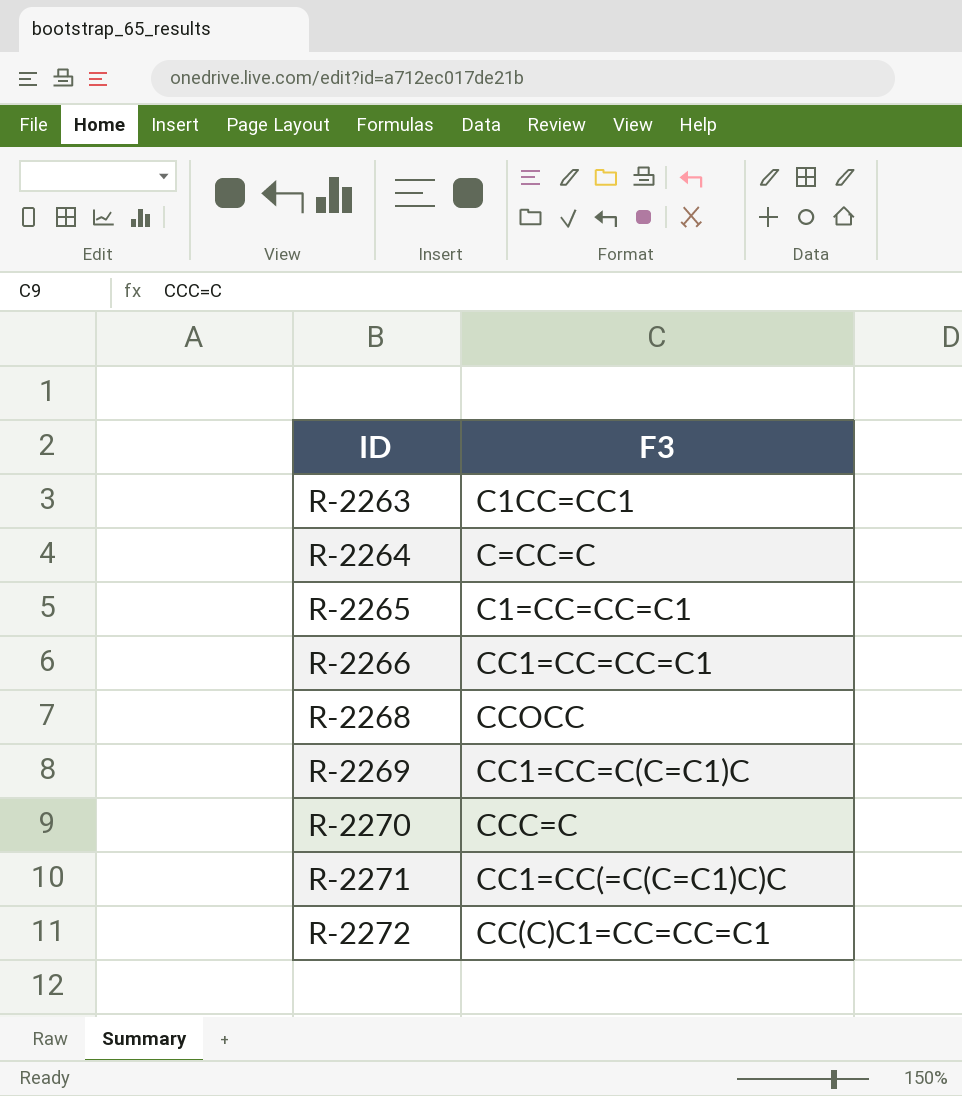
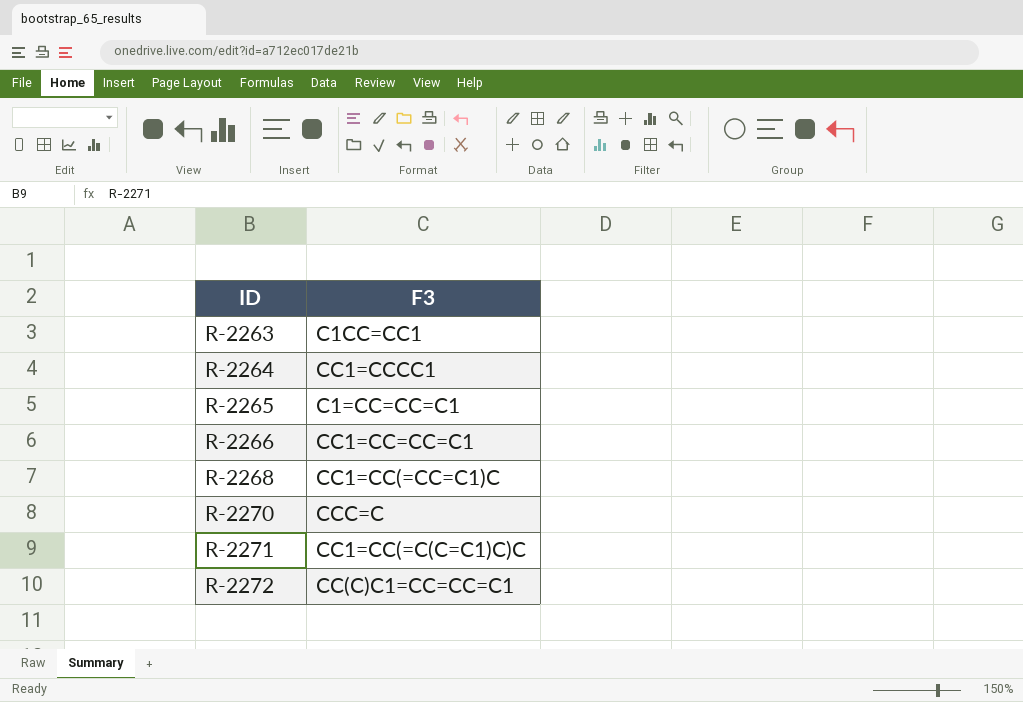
row R-2269: CC1=CC=C(C=C1)C -> none
R-2264 | F3: C=CC=C -> CC1=CCCC1
R-2268 | F3: CCOCC -> CC1=CC(=CC=C1)C

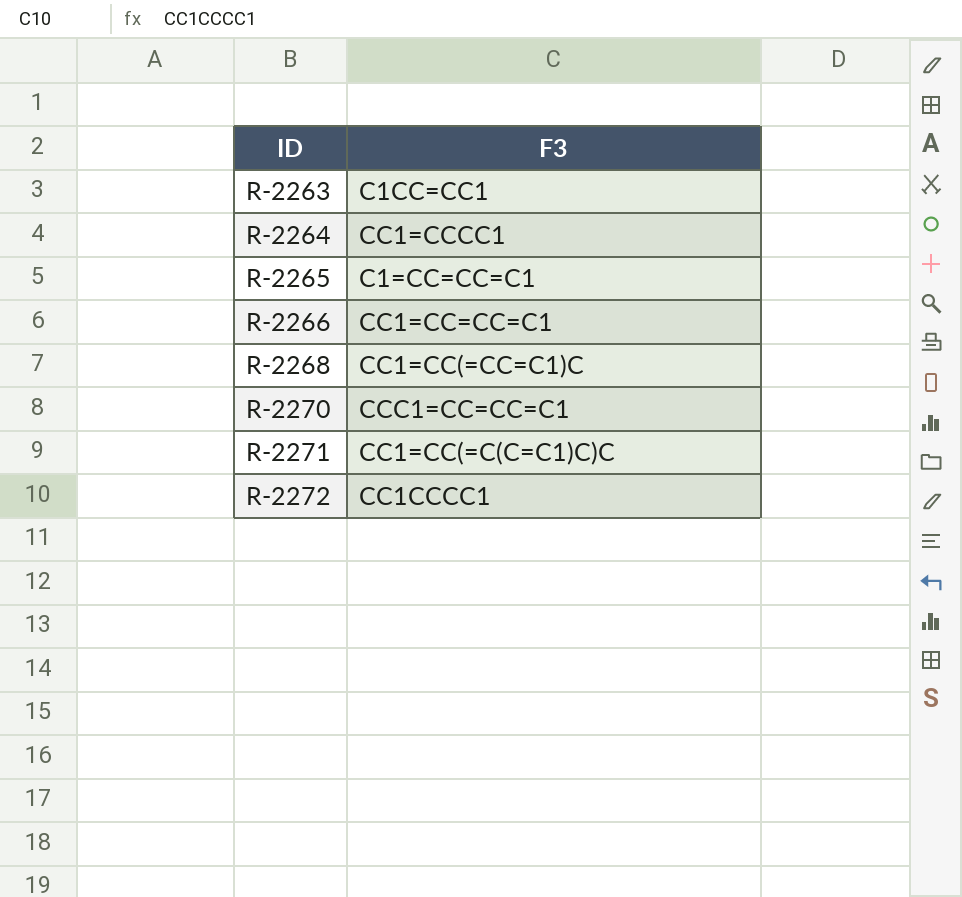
R-2270 | F3: CCC=C -> CCC1=CC=CC=C1
R-2272 | F3: CC(C)C1=CC=CC=C1 -> CC1CCCC1

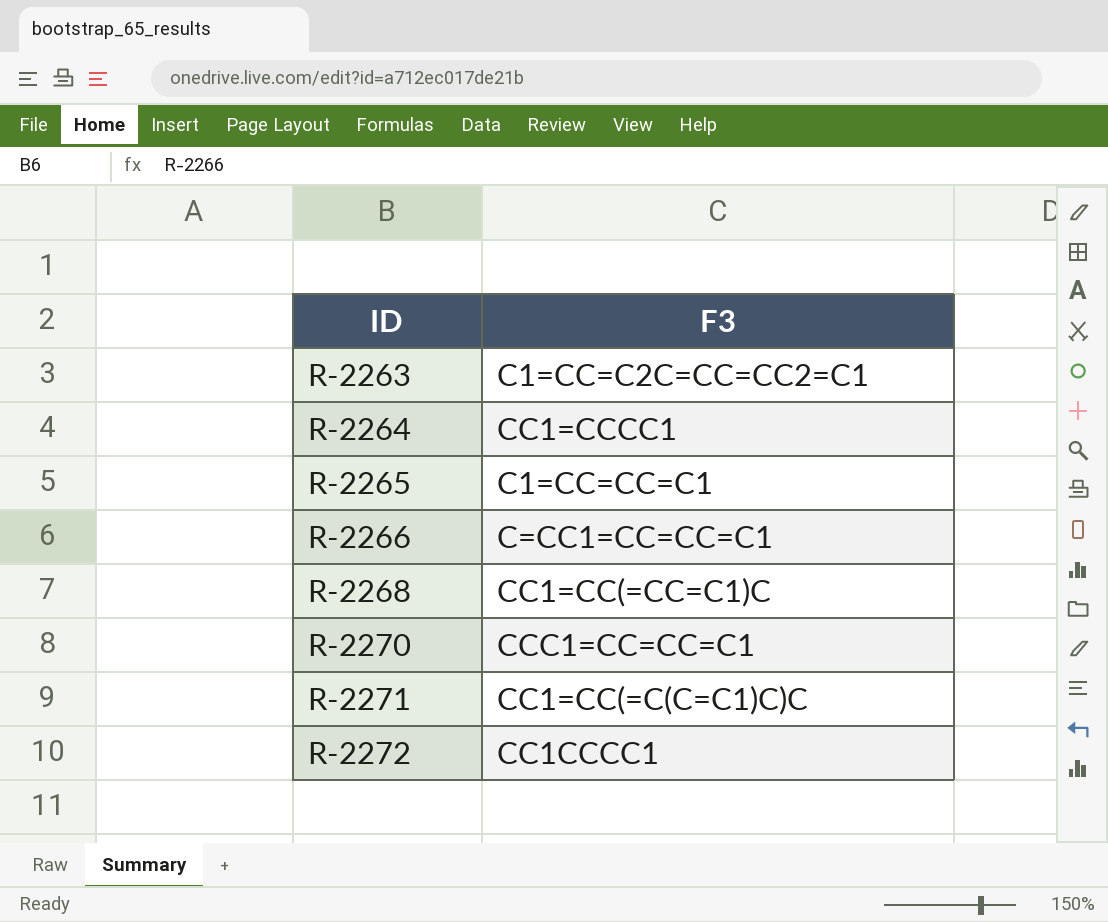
R-2263 | F3: C1CC=CC1 -> C1=CC=C2C=CC=CC2=C1
R-2266 | F3: CC1=CC=CC=C1 -> C=CC1=CC=CC=C1

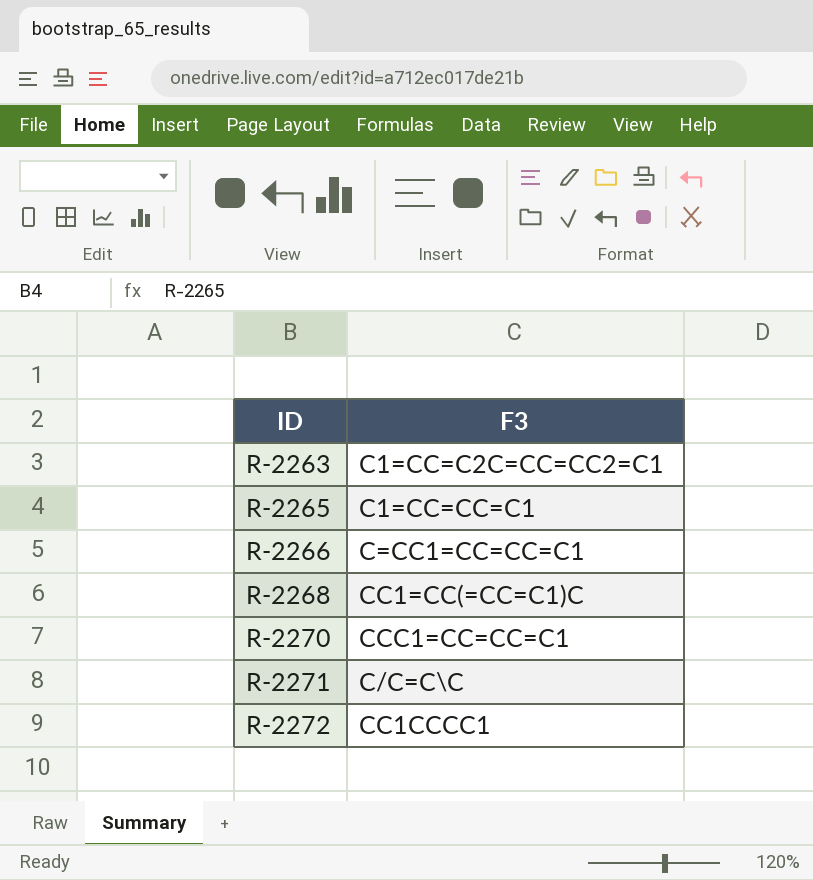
row R-2264: CC1=CCCC1 -> none
R-2271 | F3: CC1=CC(=C(C=C1)C)C -> C/C=C\C

